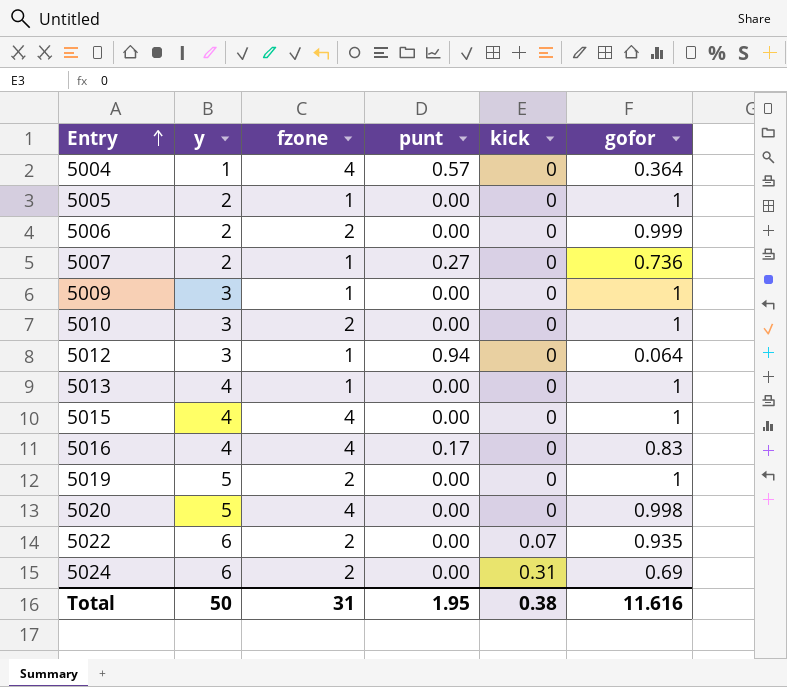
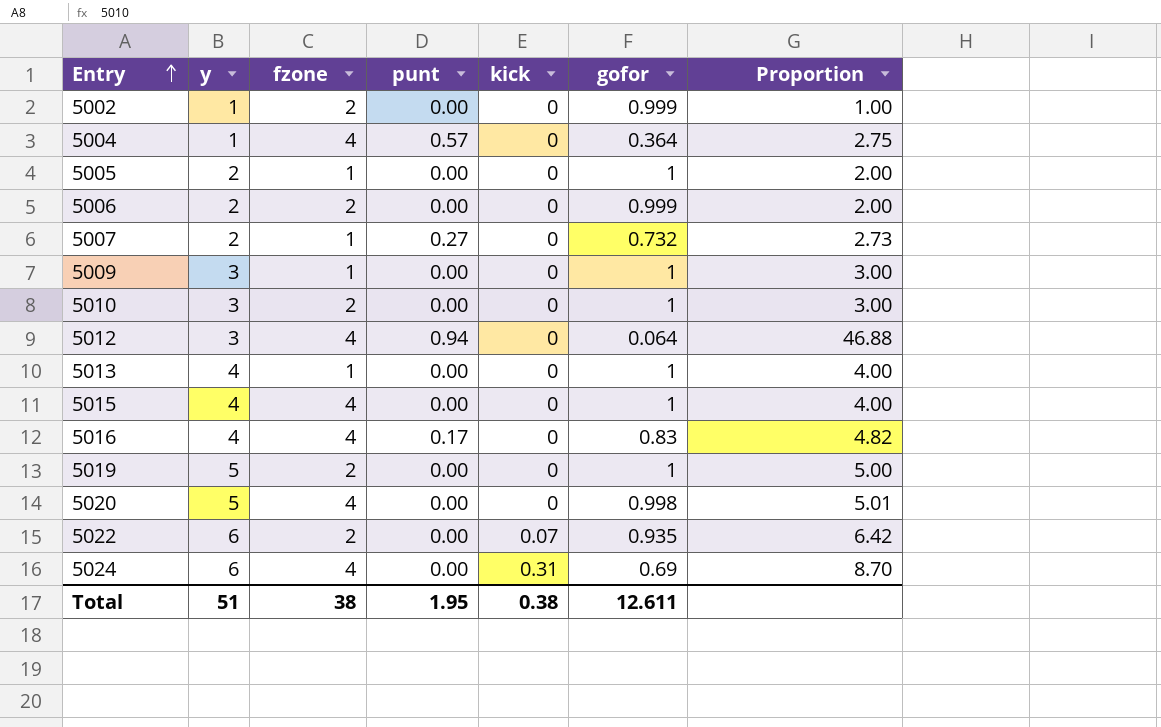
column Proportion | formula: none -> [y] / [gofor]
row 5002: none -> 1 | 2 | 0.00 | 0 | 0.999 | 1.00
5007 | gofor: 0.736 -> 0.732
5012 | fzone: 1 -> 4
5024 | fzone: 2 -> 4
Total | y: 50 -> 51
Total | fzone: 31 -> 38
Total | gofor: 11.616 -> 12.611

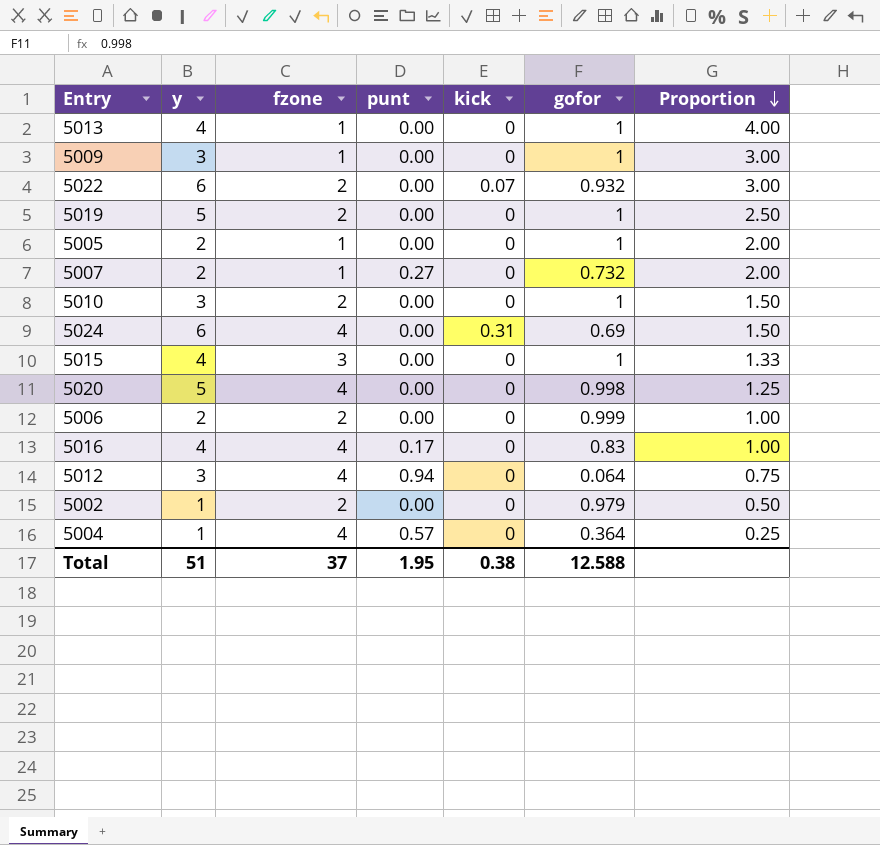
row order: Entry ascending -> Proportion descending
column Proportion | formula: [y] / [gofor] -> [y] / [fzone]
5022 | gofor: 0.935 -> 0.932
5015 | fzone: 4 -> 3
5002 | gofor: 0.999 -> 0.979
Total | fzone: 38 -> 37
Total | gofor: 12.611 -> 12.588

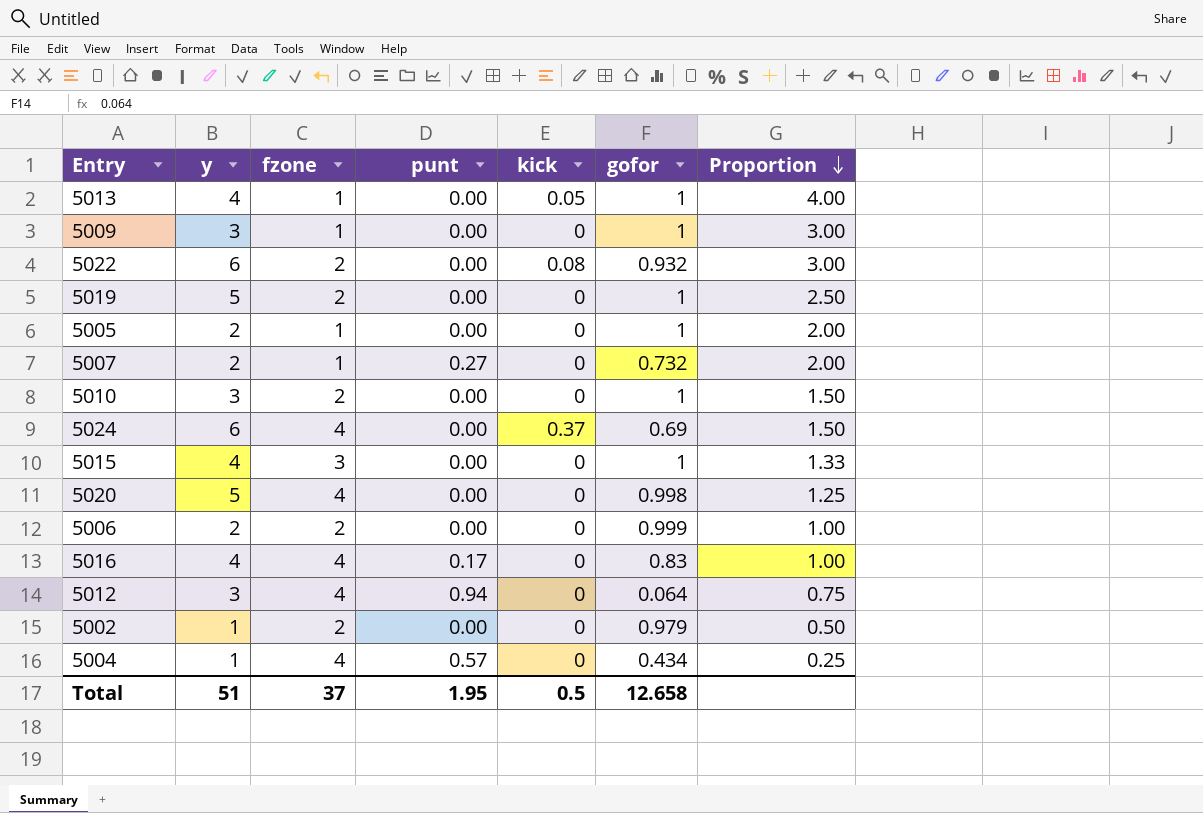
5013 | kick: 0 -> 0.05
5022 | kick: 0.07 -> 0.08
5024 | kick: 0.31 -> 0.37
5004 | gofor: 0.364 -> 0.434
Total | kick: 0.38 -> 0.5
Total | gofor: 12.588 -> 12.658

